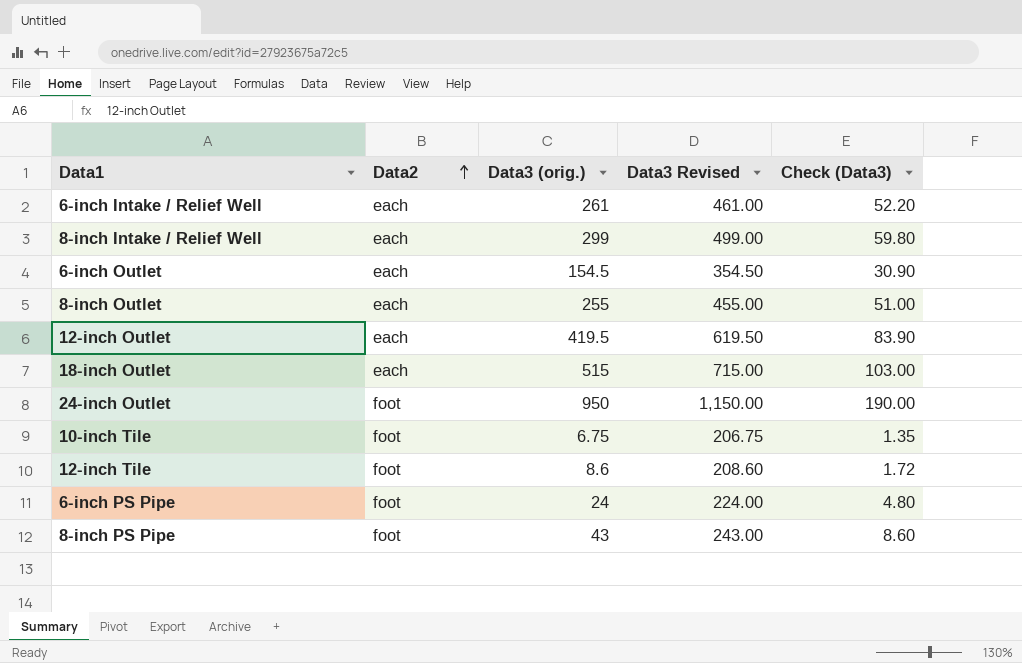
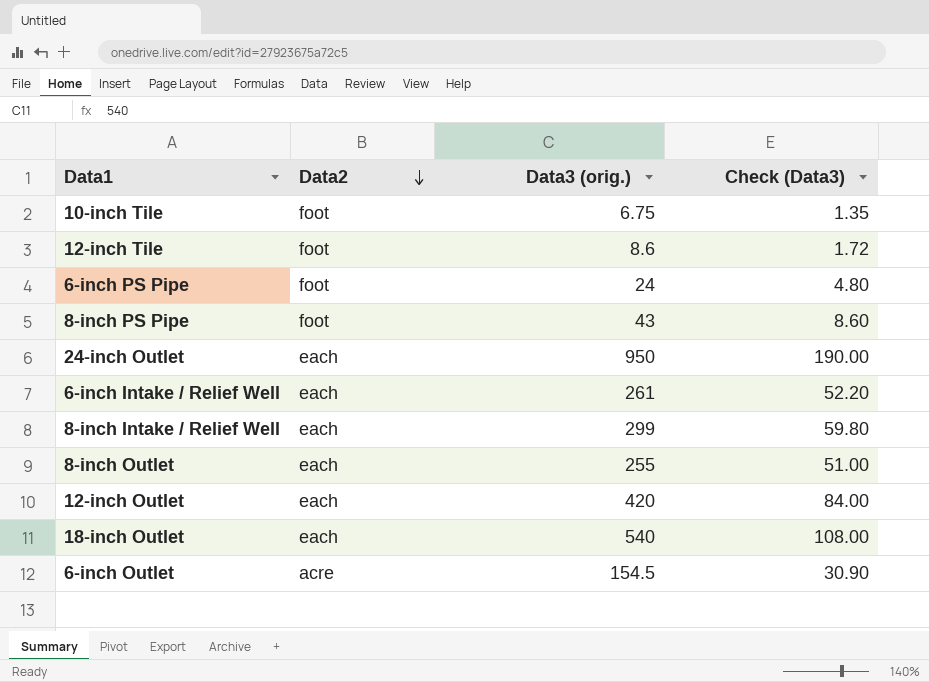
row order: Data2 ascending -> Data2 descending
column Data3 Revised | formula: [Data3 (orig.)] + 200 -> none
24-inch Outlet | Data2: foot -> each
12-inch Outlet | Data3 (orig.): 419.5 -> 420
12-inch Outlet | Check (Data3): 83.90 -> 84.00
18-inch Outlet | Data3 (orig.): 515 -> 540
18-inch Outlet | Check (Data3): 103.00 -> 108.00
6-inch Outlet | Data2: each -> acre

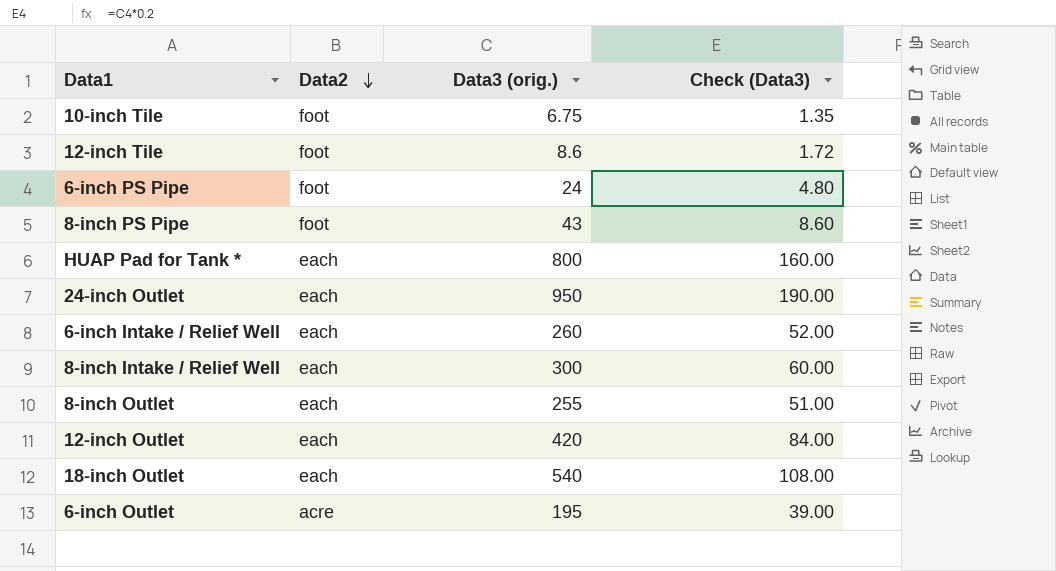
row HUAP Pad for Tank *: none -> each | 800 | 160.00
6-inch Intake / Relief Well | Data3 (orig.): 261 -> 260
6-inch Intake / Relief Well | Check (Data3): 52.20 -> 52.00
8-inch Intake / Relief Well | Data3 (orig.): 299 -> 300
8-inch Intake / Relief Well | Check (Data3): 59.80 -> 60.00
6-inch Outlet | Data3 (orig.): 154.5 -> 195
6-inch Outlet | Check (Data3): 30.90 -> 39.00

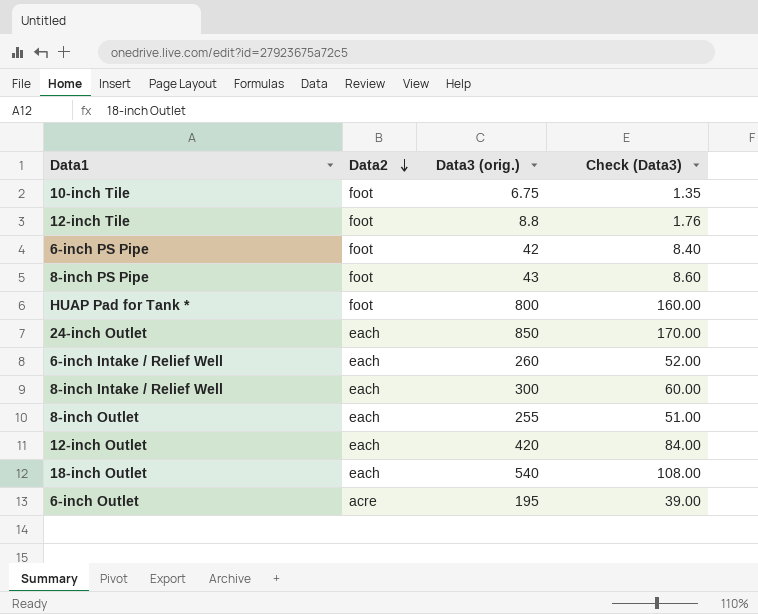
12-inch Tile | Data3 (orig.): 8.6 -> 8.8
12-inch Tile | Check (Data3): 1.72 -> 1.76
6-inch PS Pipe | Data3 (orig.): 24 -> 42
6-inch PS Pipe | Check (Data3): 4.80 -> 8.40
HUAP Pad for Tank * | Data2: each -> foot
24-inch Outlet | Data3 (orig.): 950 -> 850
24-inch Outlet | Check (Data3): 190.00 -> 170.00

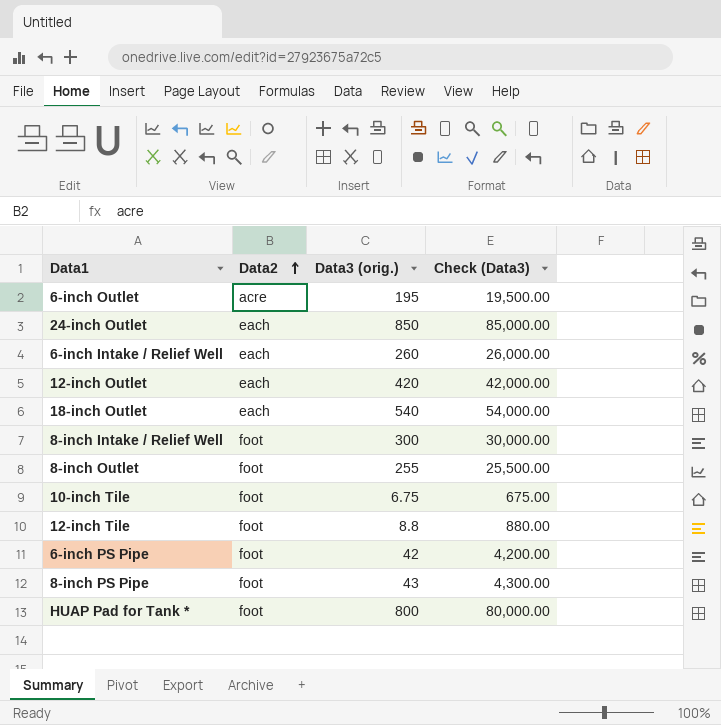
row order: Data2 descending -> Data2 ascending
column Check (Data3) | formula: [Data3 (orig.)] * 0.2 -> [Data3 (orig.)] * 100
8-inch Intake / Relief Well | Data2: each -> foot
8-inch Outlet | Data2: each -> foot

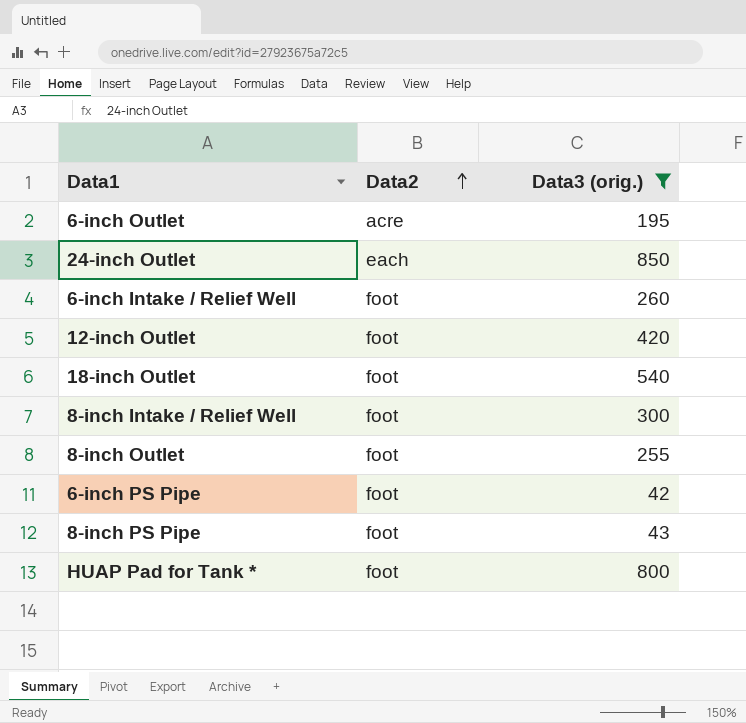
filter: none -> Data3 (orig.) >= 42
column Check (Data3) | formula: [Data3 (orig.)] * 100 -> none
6-inch Intake / Relief Well | Data2: each -> foot
12-inch Outlet | Data2: each -> foot
18-inch Outlet | Data2: each -> foot

